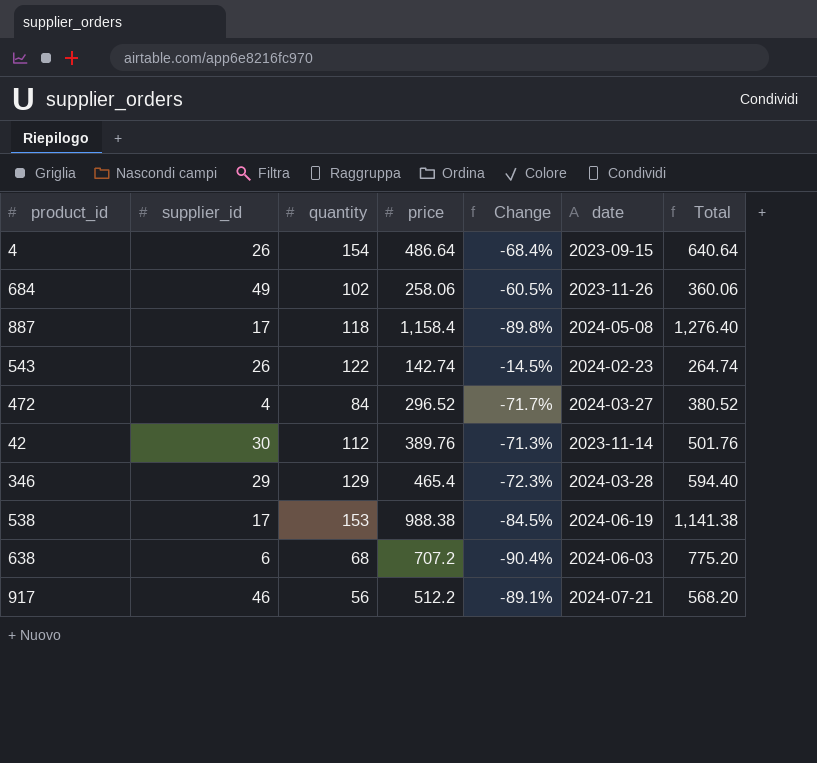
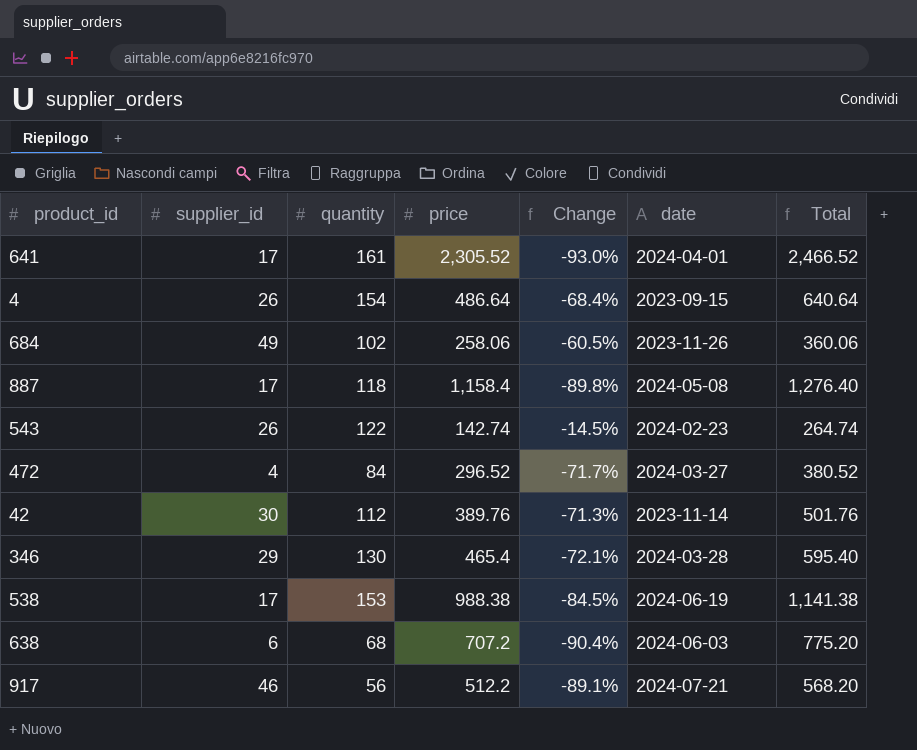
row 641: none -> 17 | 161 | 2,305.52 | -93.0% | 2024-04-01 | 2,466.52
346 | quantity: 129 -> 130
346 | Change: -72.3% -> -72.1%
346 | Total: 594.40 -> 595.40

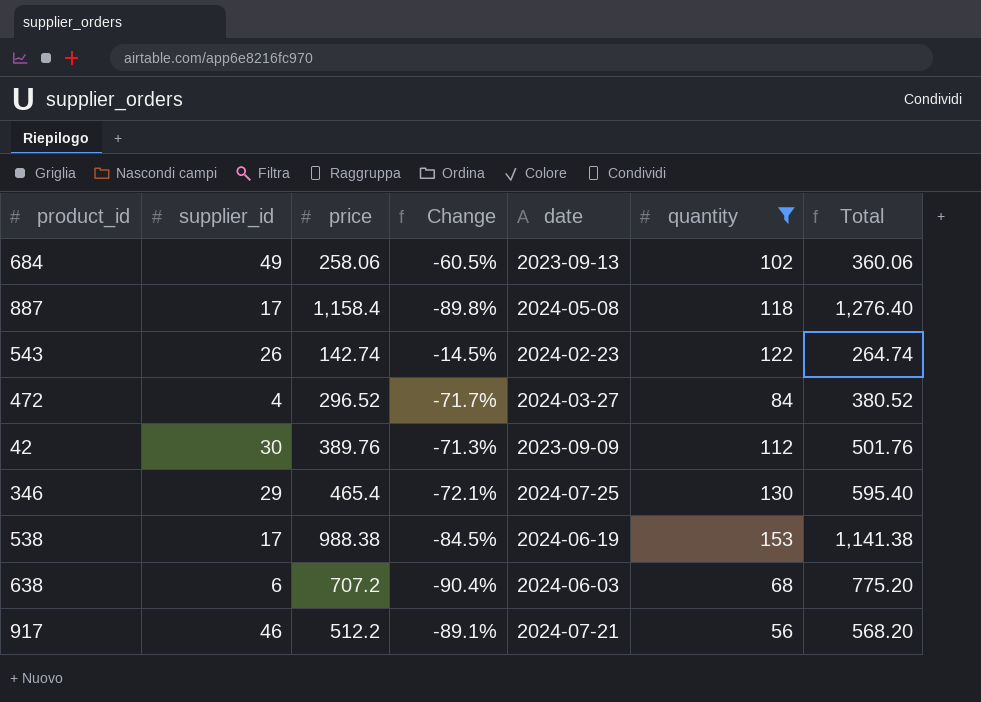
filter: none -> quantity <= 153
column quantity | position: 3 -> 6
684 | date: 2023-11-26 -> 2023-09-13
42 | date: 2023-11-14 -> 2023-09-09
346 | date: 2024-03-28 -> 2024-07-25

